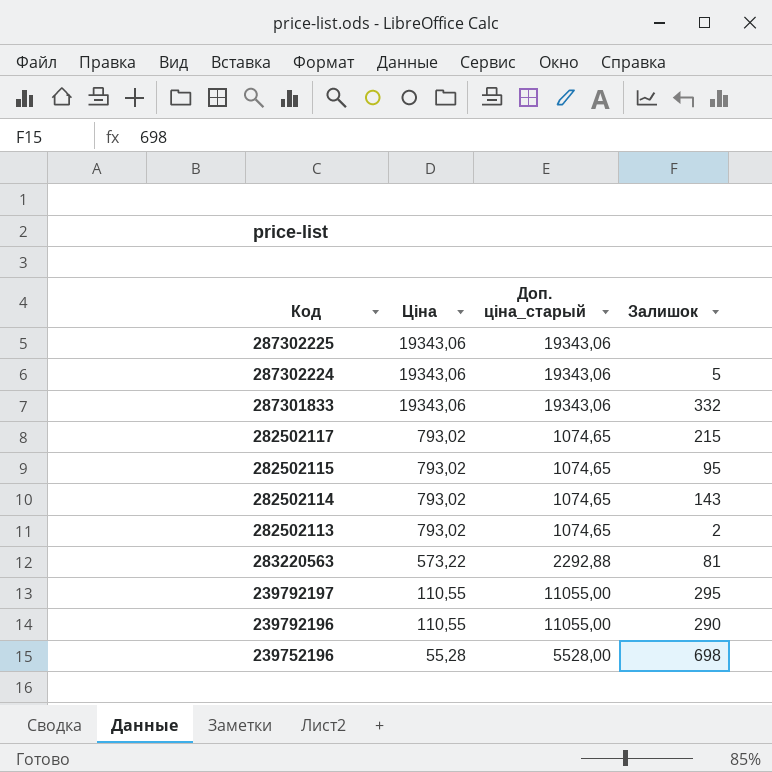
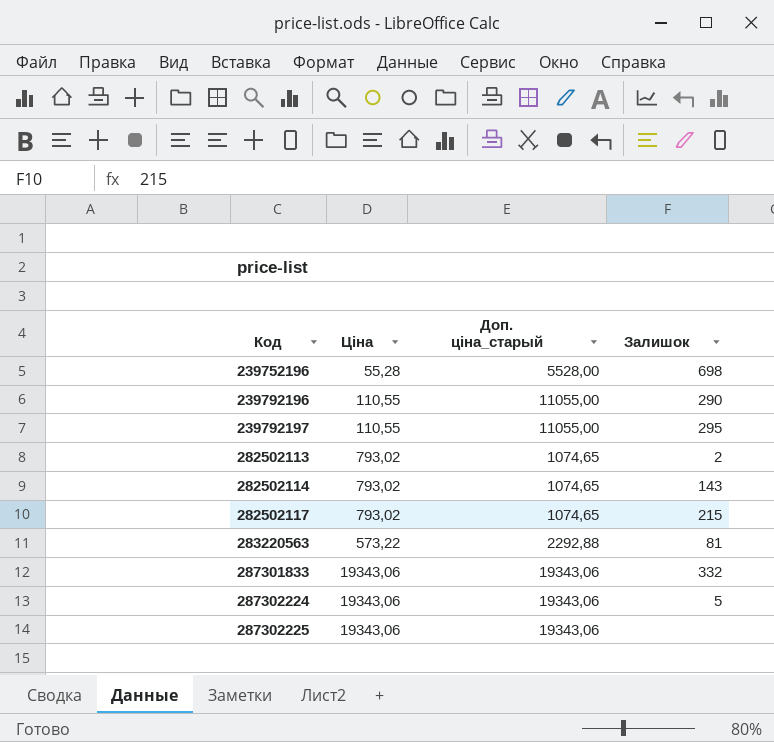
row order: Ціна descending -> Код ascending
row 282502115: 793,02 | 1074,65 | 95 -> none

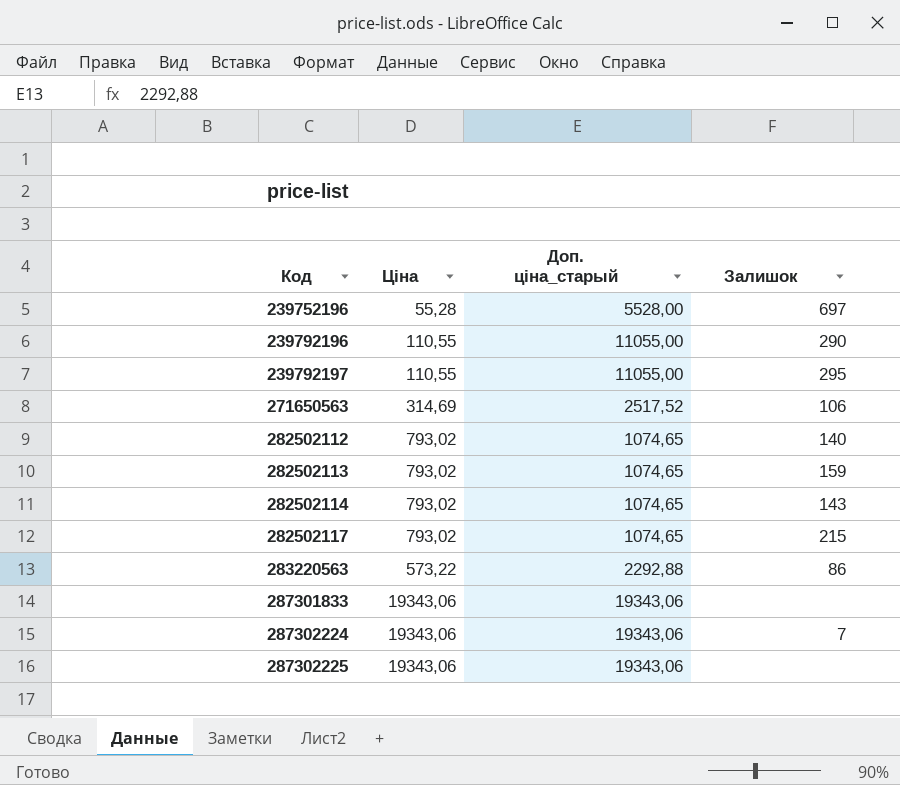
239752196 | Залишок: 698 -> 697
row 271650563: none -> 314,69 | 2517,52 | 106
row 282502112: none -> 793,02 | 1074,65 | 140
282502113 | Залишок: 2 -> 159
283220563 | Залишок: 81 -> 86
287301833 | Залишок: 332 -> none
287302224 | Залишок: 5 -> 7

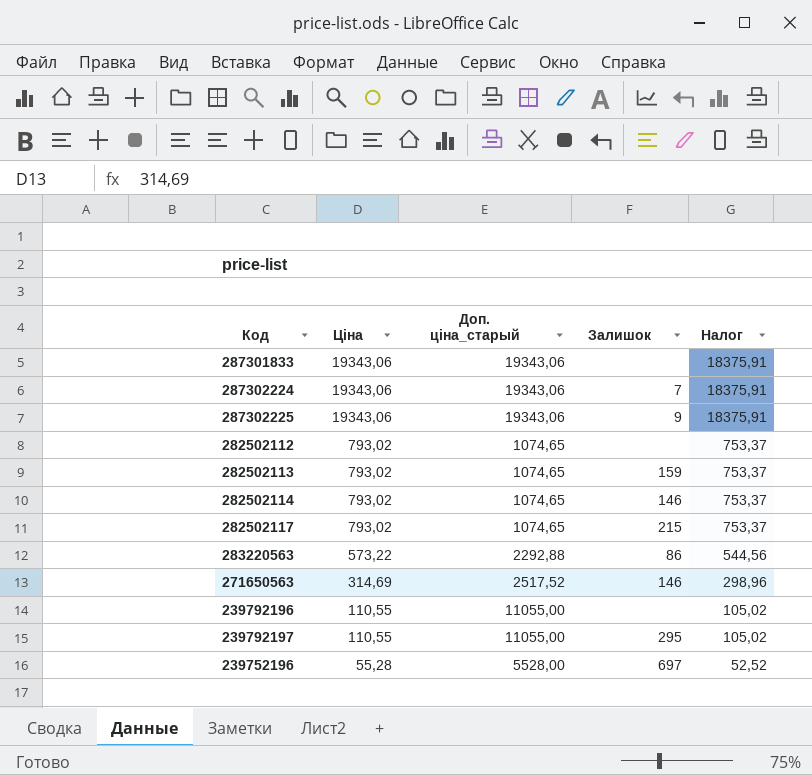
row order: Код ascending -> Ціна descending
column Налог | formula: none -> [Ціна] * 0,95
287302225 | Залишок: none -> 9
282502112 | Залишок: 140 -> none
282502114 | Залишок: 143 -> 146
271650563 | Залишок: 106 -> 146
239792196 | Залишок: 290 -> none

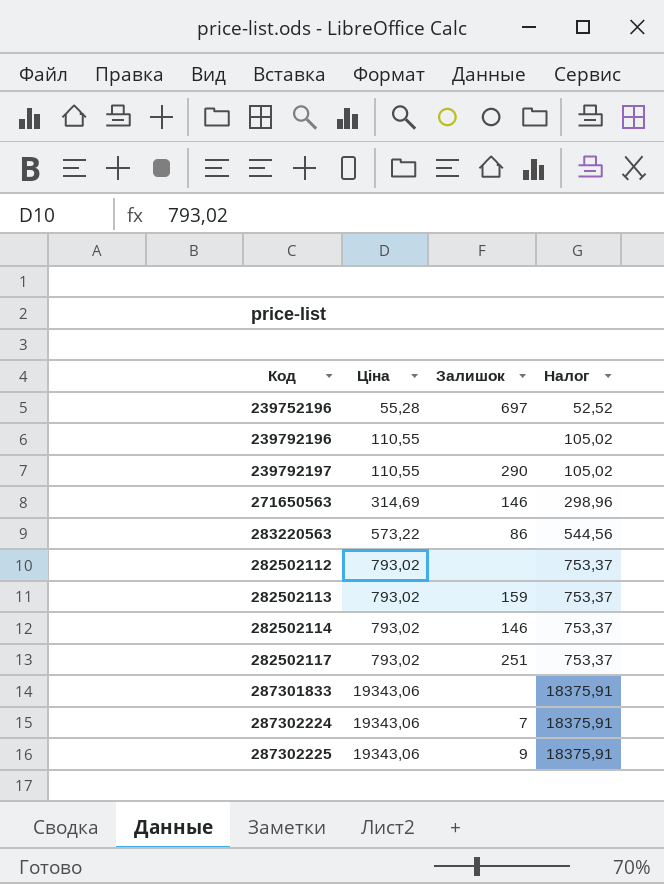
row order: Ціна descending -> Ціна ascending
column Доп. ціна_старый | position: 3 -> none
239792197 | Залишок: 295 -> 290
282502117 | Залишок: 215 -> 251

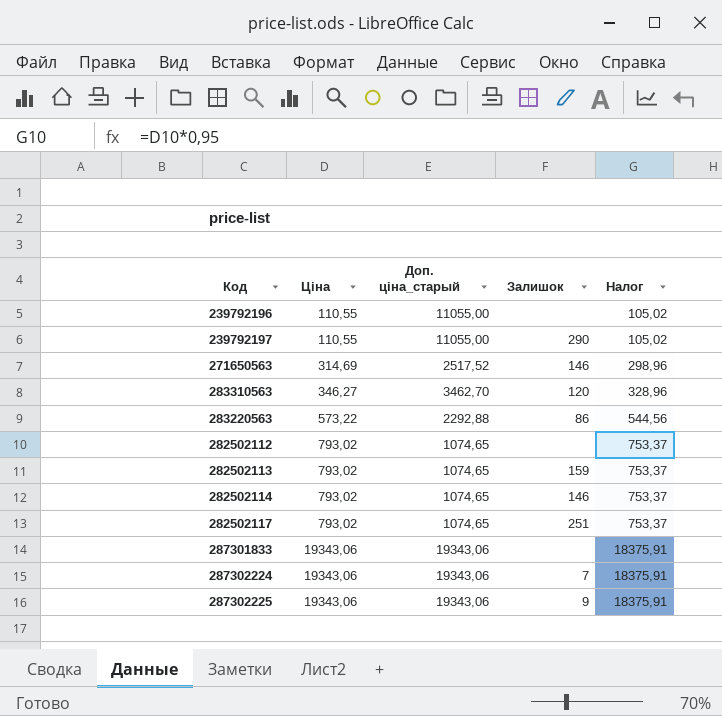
column Доп. ціна_старый | position: none -> 3
row 239752196: 55,28 | 697 | 52,52 -> none
row 283310563: none -> 346,27 | 3462,70 | 120 | 328,96

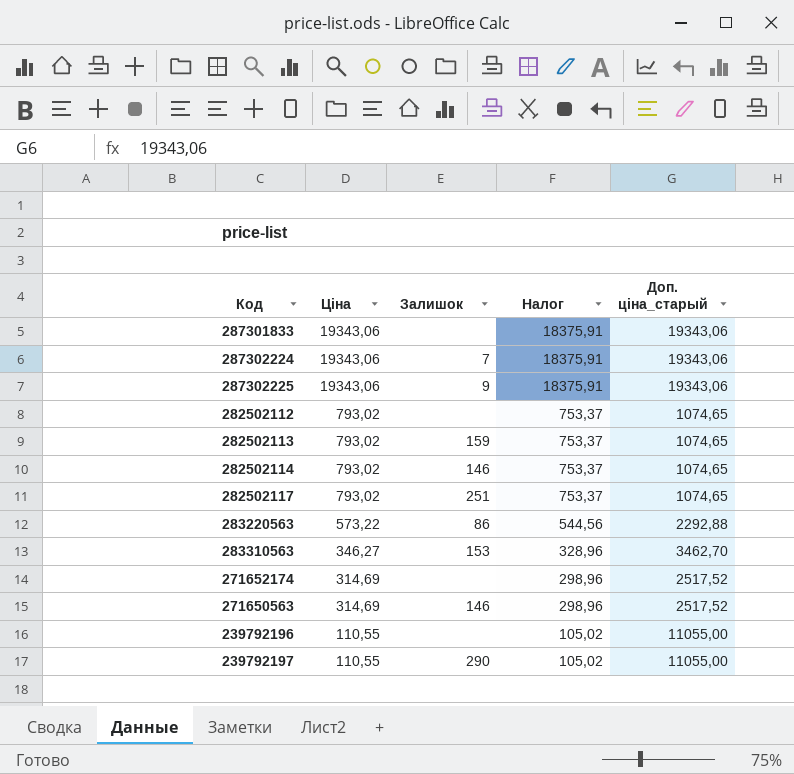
row order: Ціна ascending -> Ціна descending
column Доп. ціна_старый | position: 3 -> 5
283310563 | Залишок: 120 -> 153
row 271652174: none -> 314,69 | none | 298,96 | 2517,52

